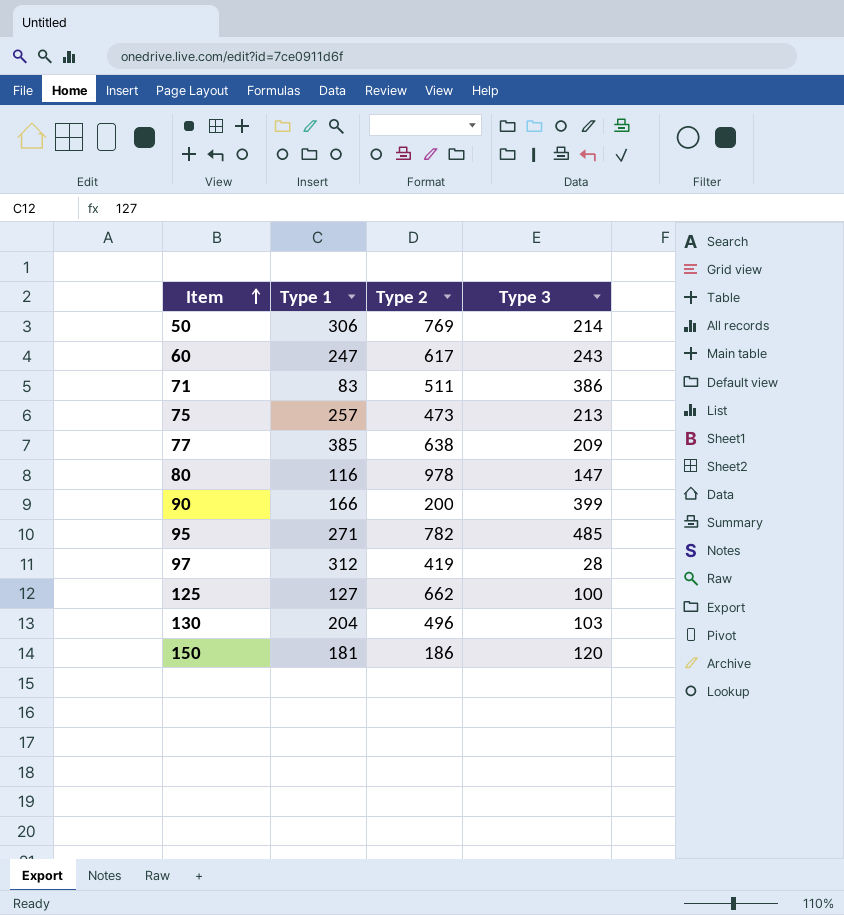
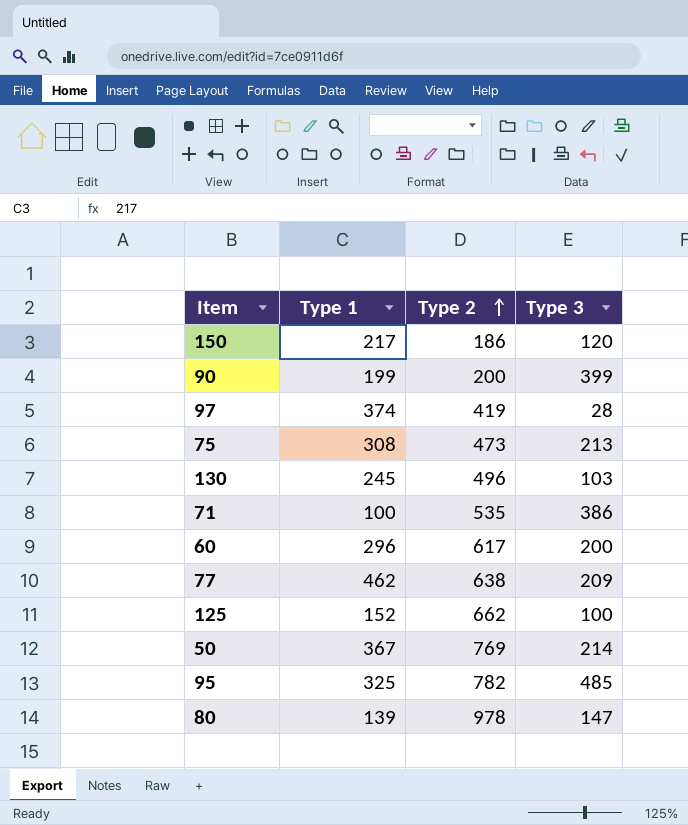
row order: Item ascending -> Type 2 ascending
150 | Type 1: 181 -> 217
90 | Type 1: 166 -> 199
97 | Type 1: 312 -> 374
75 | Type 1: 257 -> 308
130 | Type 1: 204 -> 245
71 | Type 1: 83 -> 100
71 | Type 2: 511 -> 535
60 | Type 1: 247 -> 296
60 | Type 3: 243 -> 200
77 | Type 1: 385 -> 462
125 | Type 1: 127 -> 152
50 | Type 1: 306 -> 367
95 | Type 1: 271 -> 325
80 | Type 1: 116 -> 139

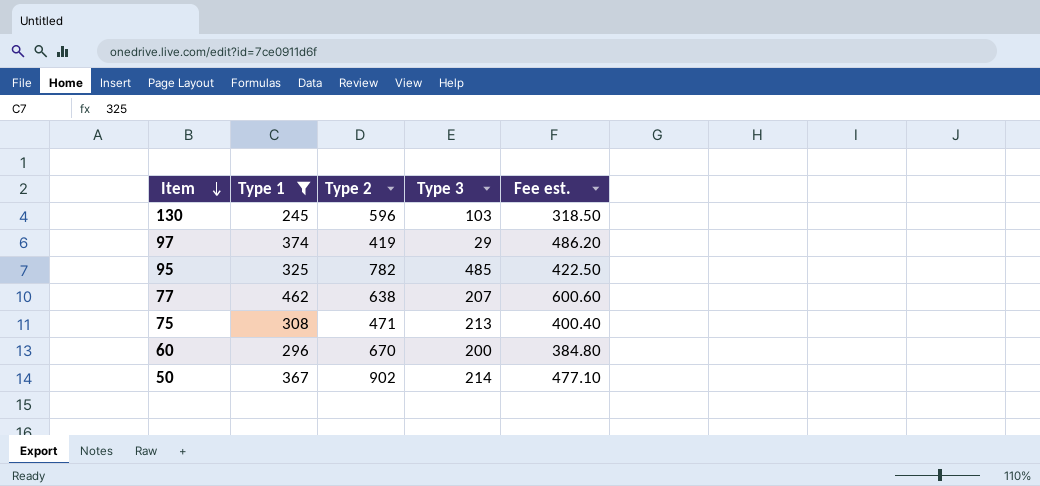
filter: none -> Type 1 >= 245
row order: Type 2 ascending -> Item descending
column Fee est. | formula: none -> [Type 1] * 1.3
130 | Type 2: 496 -> 596
97 | Type 3: 28 -> 29
77 | Type 3: 209 -> 207
75 | Type 2: 473 -> 471
60 | Type 2: 617 -> 670
50 | Type 2: 769 -> 902

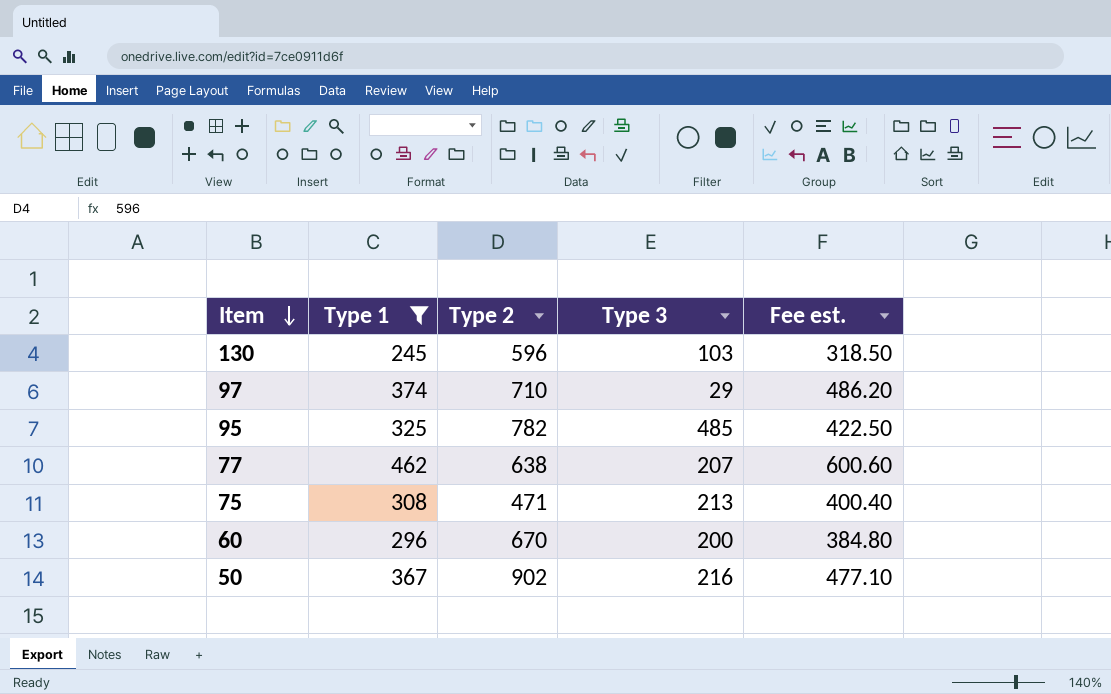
97 | Type 2: 419 -> 710
50 | Type 3: 214 -> 216

